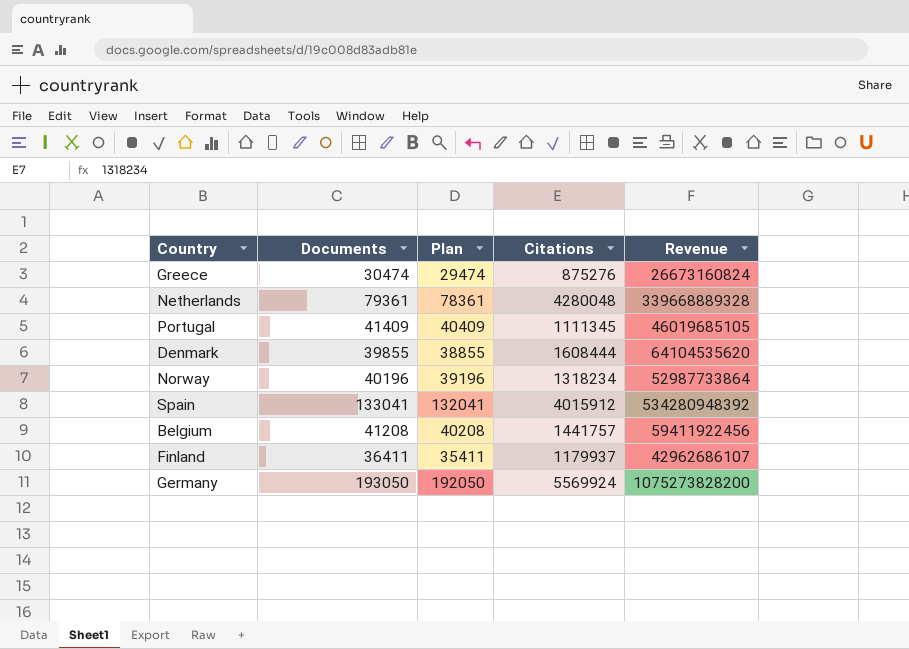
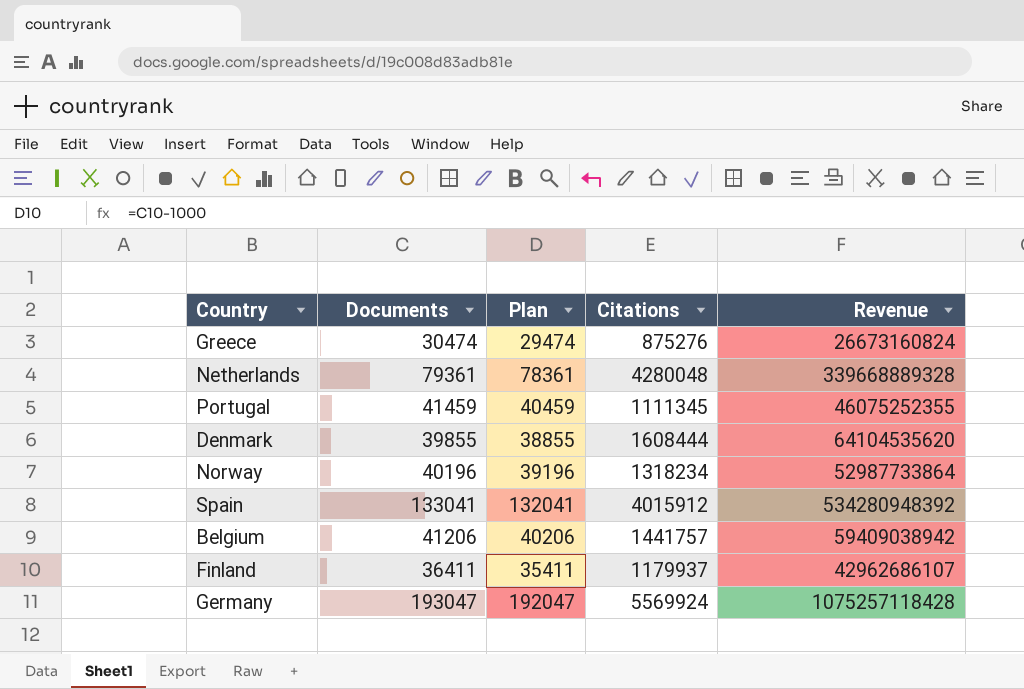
Portugal | Documents: 41409 -> 41459
Portugal | Plan: 40409 -> 40459
Portugal | Revenue: 46019685105 -> 46075252355
Belgium | Documents: 41208 -> 41206
Belgium | Plan: 40208 -> 40206
Belgium | Revenue: 59411922456 -> 59409038942
Germany | Documents: 193050 -> 193047
Germany | Plan: 192050 -> 192047
Germany | Revenue: 1075273828200 -> 1075257118428

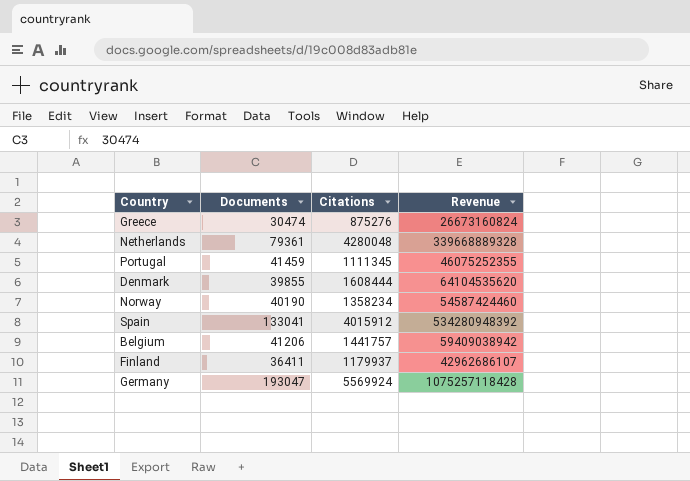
column Plan | formula: [Documents] - 1000 -> none
Norway | Documents: 40196 -> 40190
Norway | Citations: 1318234 -> 1358234
Norway | Revenue: 52987733864 -> 54587424460

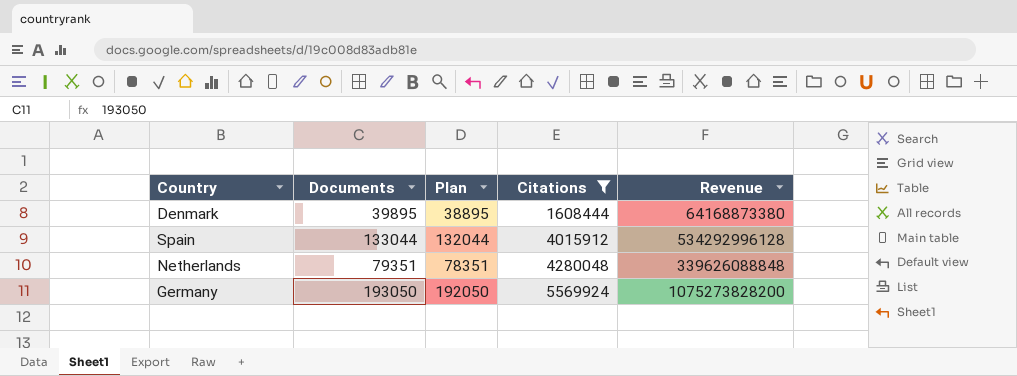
filter: none -> Citations >= 1608444
row order: none -> Citations ascending
column Plan | formula: none -> [Documents] - 1000
Denmark | Documents: 39855 -> 39895
Denmark | Revenue: 64104535620 -> 64168873380
Spain | Documents: 133041 -> 133044
Spain | Revenue: 534280948392 -> 534292996128
Netherlands | Documents: 79361 -> 79351
Netherlands | Revenue: 339668889328 -> 339626088848
Germany | Documents: 193047 -> 193050
Germany | Revenue: 1075257118428 -> 1075273828200

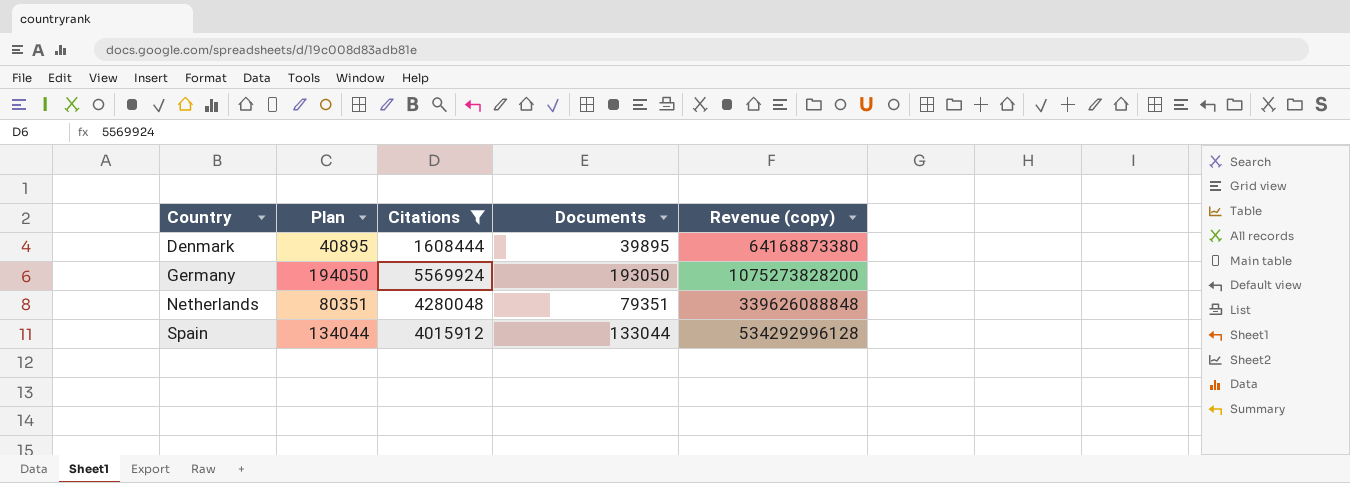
row order: Citations ascending -> Country ascending
column Plan | formula: [Documents] - 1000 -> [Documents] + 1000
column Documents | position: 2 -> 4
column name: Revenue -> Revenue (copy)

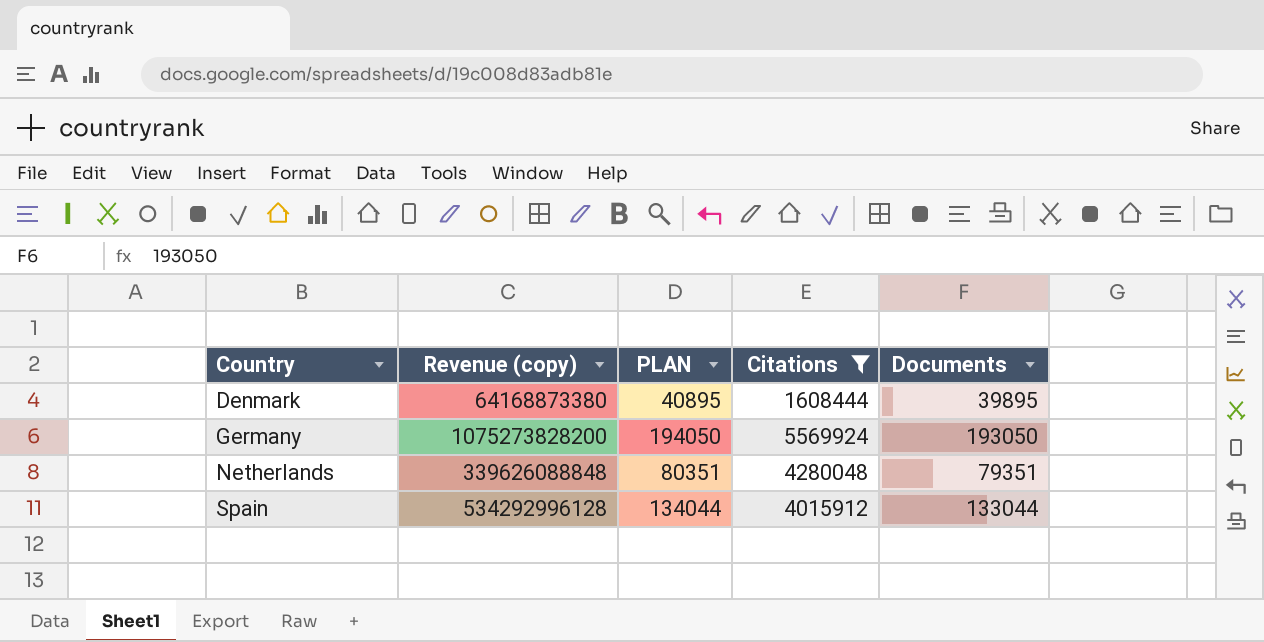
column Revenue (copy) | position: 5 -> 2
column name: Plan -> PLAN

